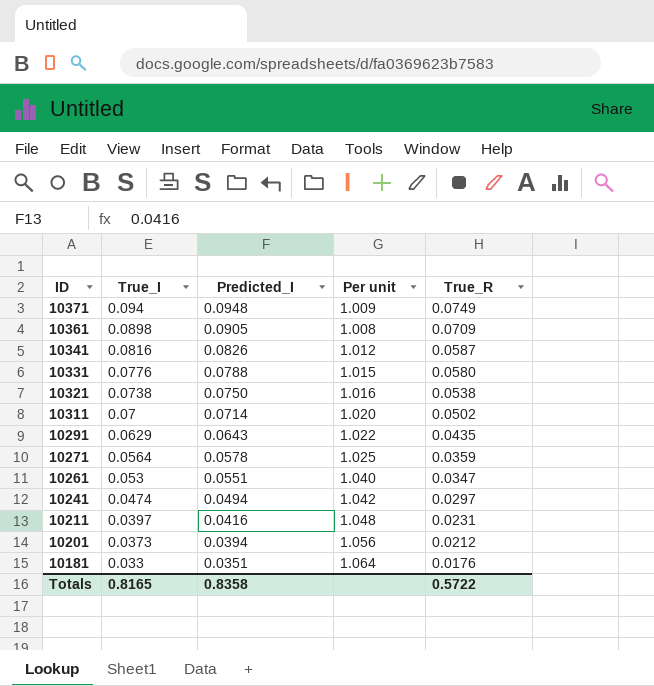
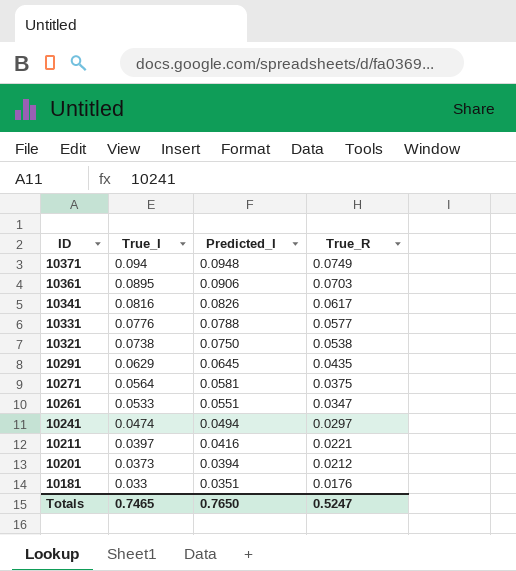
column Per unit | formula: [Predicted_I] / [True_I] -> none
row 10311: 0.07 | 0.0714 | 1.020 | 0.0502 -> none
10361 | True_I: 0.0898 -> 0.0895
10361 | Predicted_I: 0.0905 -> 0.0906
10361 | True_R: 0.0709 -> 0.0703
10341 | True_R: 0.0587 -> 0.0617
10331 | True_R: 0.0580 -> 0.0577
10291 | Predicted_I: 0.0643 -> 0.0645
10271 | Predicted_I: 0.0578 -> 0.0581
10271 | True_R: 0.0359 -> 0.0375
10261 | True_I: 0.053 -> 0.0533
10211 | True_R: 0.0231 -> 0.0221
Totals | True_I: 0.8165 -> 0.7465
Totals | Predicted_I: 0.8358 -> 0.7650
Totals | True_R: 0.5722 -> 0.5247

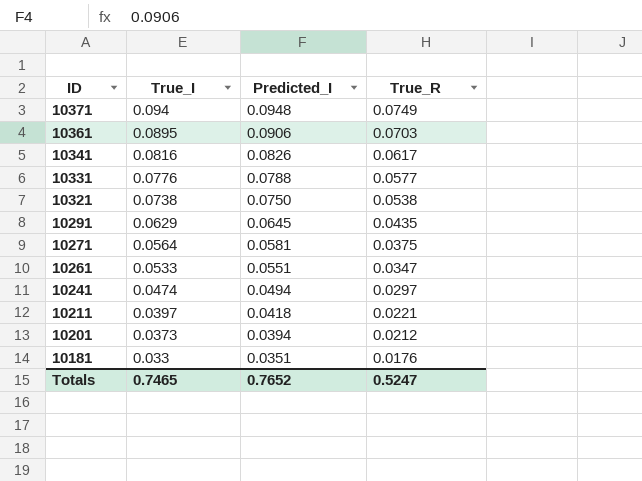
10211 | Predicted_I: 0.0416 -> 0.0418
Totals | Predicted_I: 0.7650 -> 0.7652

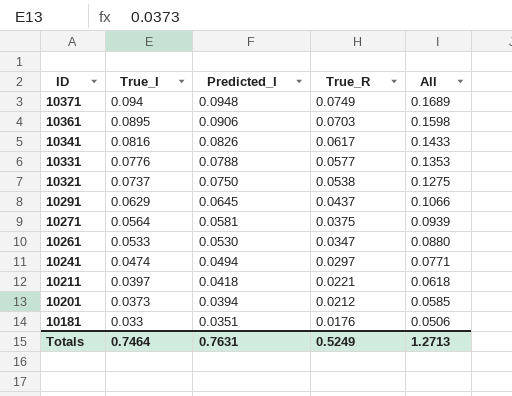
column All | formula: none -> [True_I] + [True_R]
10321 | True_I: 0.0738 -> 0.0737
10291 | True_R: 0.0435 -> 0.0437
10261 | Predicted_I: 0.0551 -> 0.0530
Totals | True_I: 0.7465 -> 0.7464
Totals | Predicted_I: 0.7652 -> 0.7631
Totals | True_R: 0.5247 -> 0.5249

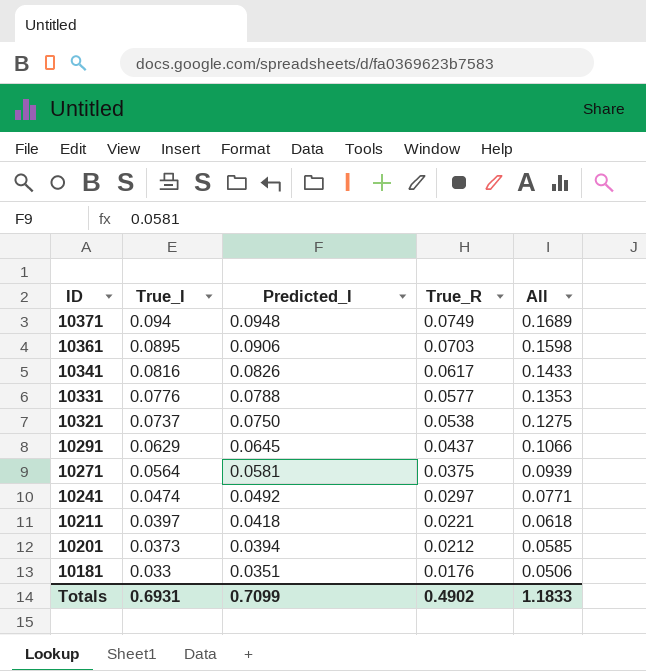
row 10261: 0.0533 | 0.0530 | 0.0347 | 0.0880 -> none
10241 | Predicted_I: 0.0494 -> 0.0492
Totals | True_I: 0.7464 -> 0.6931
Totals | Predicted_I: 0.7631 -> 0.7099
Totals | True_R: 0.5249 -> 0.4902
Totals | All: 1.2713 -> 1.1833

